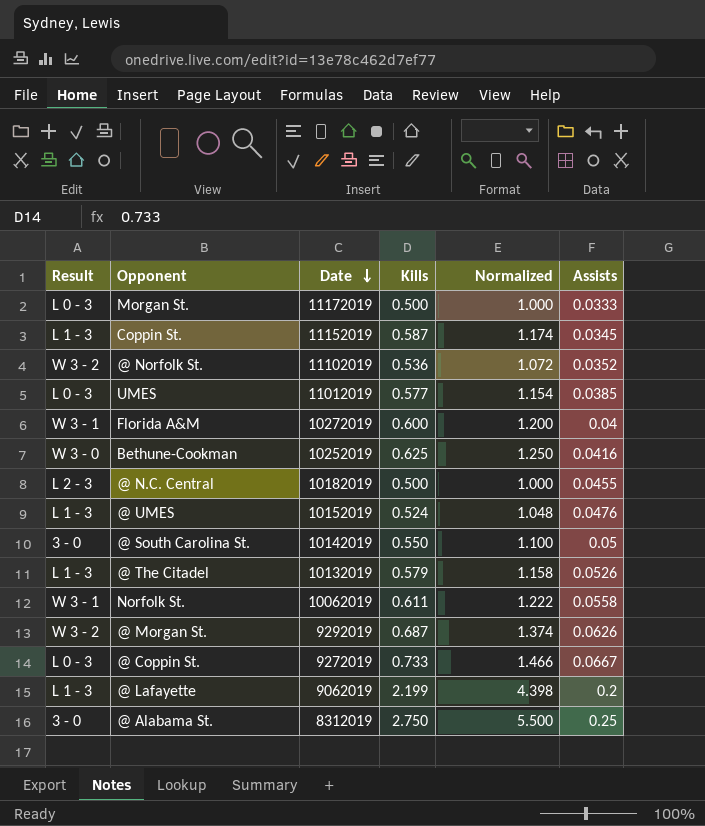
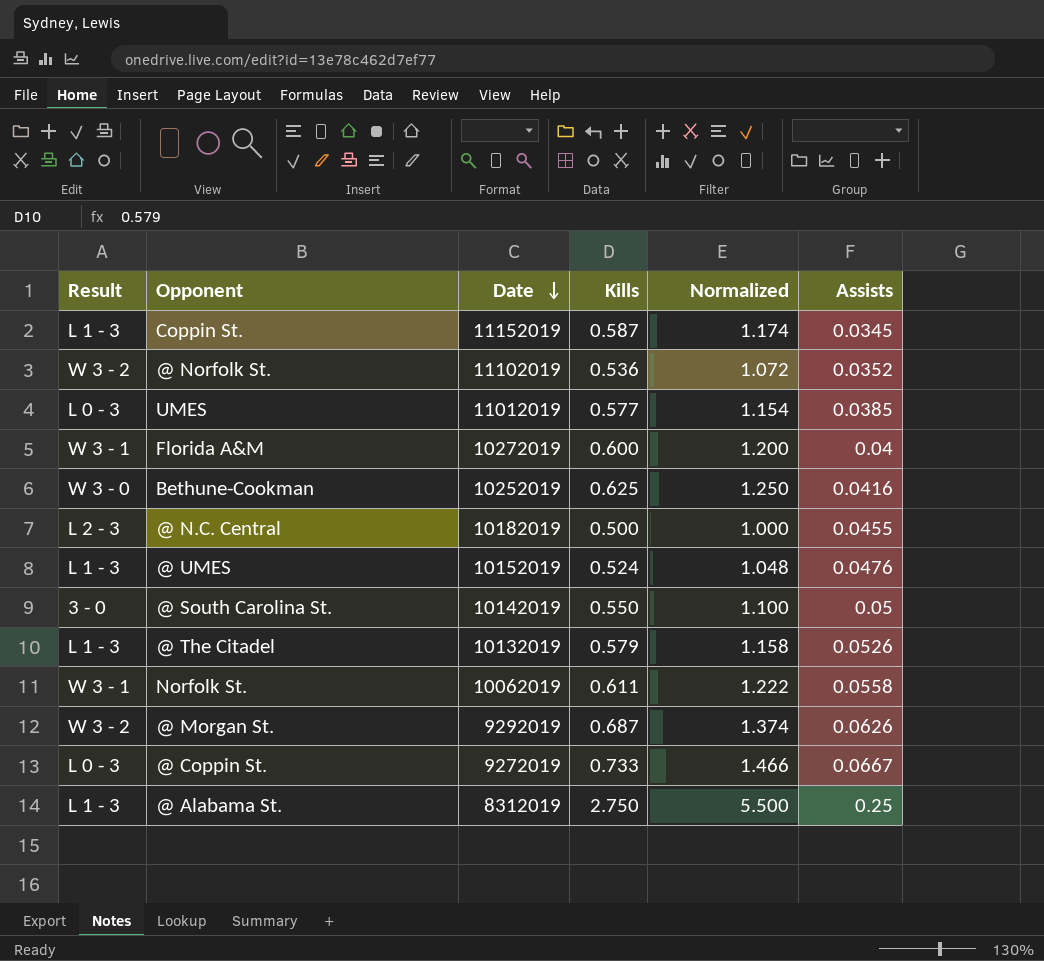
row Morgan St.: L 0 - 3 | 11172019 | 0.500 | 1.000 | 0.0333 -> none
row @ Lafayette: L 1 - 3 | 9062019 | 2.199 | 4.398 | 0.2 -> none
@ Alabama St. | Result: 3 - 0 -> L 1 - 3

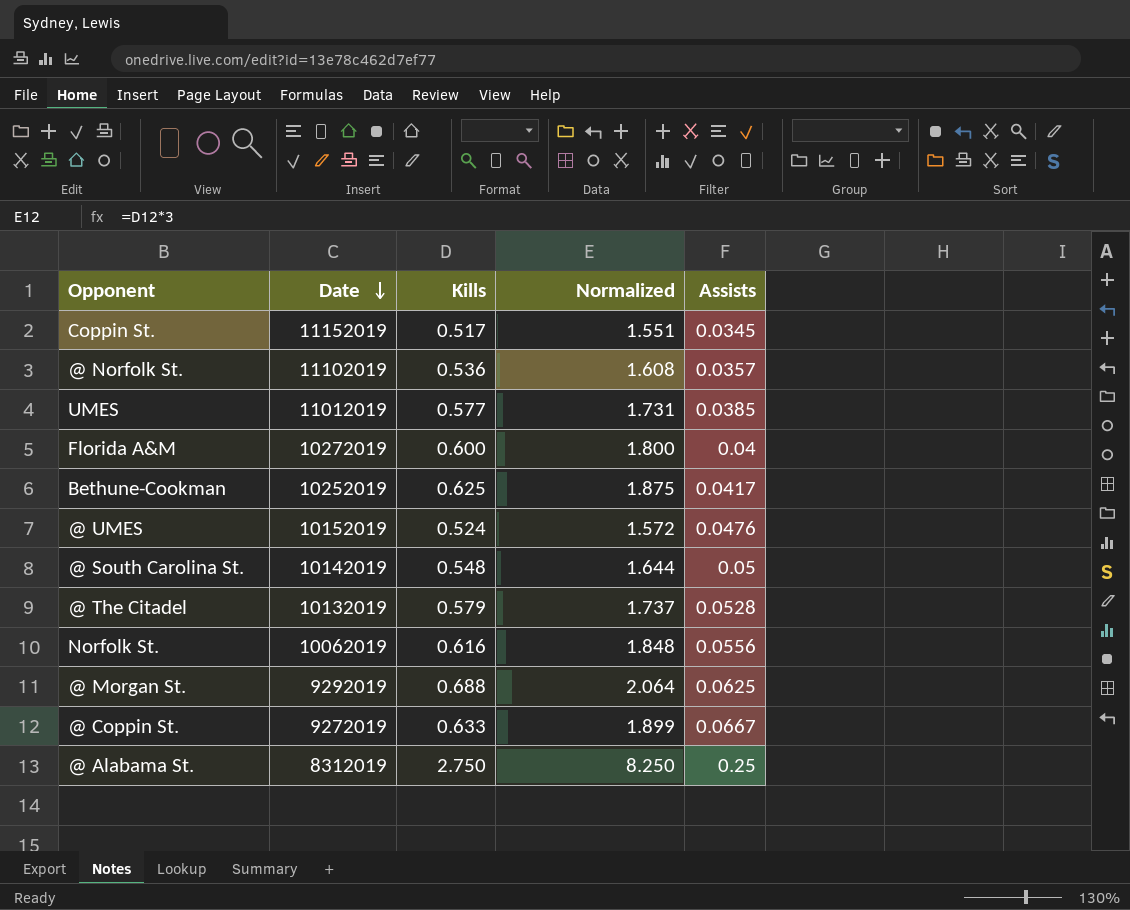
column Result | position: 1 -> none
column Normalized | formula: [Kills] * 2 -> [Kills] * 3
row @ N.C. Central: L 2 - 3 | 10182019 | 0.500 | 1.000 | 0.0455 -> none
Coppin St. | Kills: 0.587 -> 0.517
@ Norfolk St. | Assists: 0.0352 -> 0.0357
Bethune-Cookman | Assists: 0.0416 -> 0.0417
@ South Carolina St. | Kills: 0.550 -> 0.548
@ The Citadel | Assists: 0.0526 -> 0.0528
Norfolk St. | Kills: 0.611 -> 0.616
Norfolk St. | Assists: 0.0558 -> 0.0556
@ Morgan St. | Kills: 0.687 -> 0.688
@ Morgan St. | Assists: 0.0626 -> 0.0625
@ Coppin St. | Kills: 0.733 -> 0.633

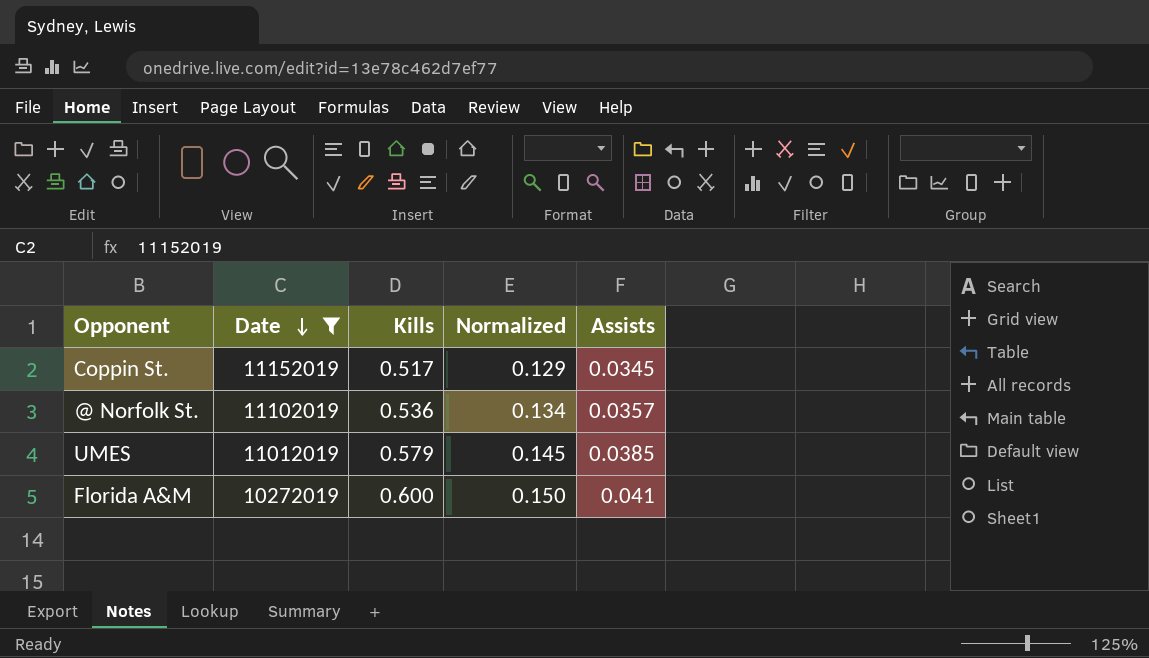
filter: none -> Date >= 10272019
column Normalized | formula: [Kills] * 3 -> [Kills] * 0.25
UMES | Kills: 0.577 -> 0.579
Florida A&M | Assists: 0.04 -> 0.041

